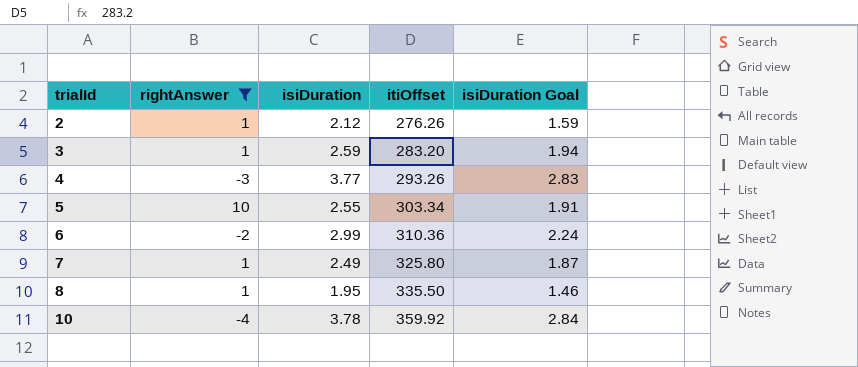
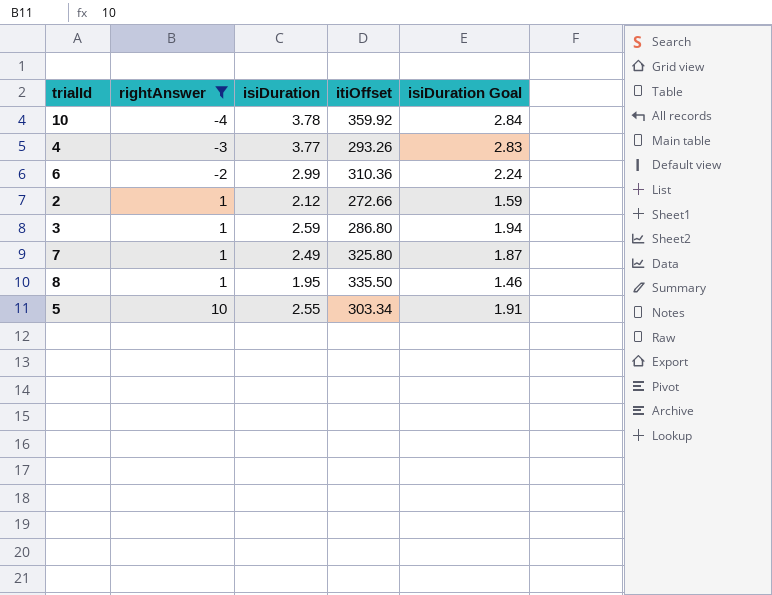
row order: trialId ascending -> rightAnswer ascending
2 | itiOffset: 276.26 -> 272.66
3 | itiOffset: 283.20 -> 286.80

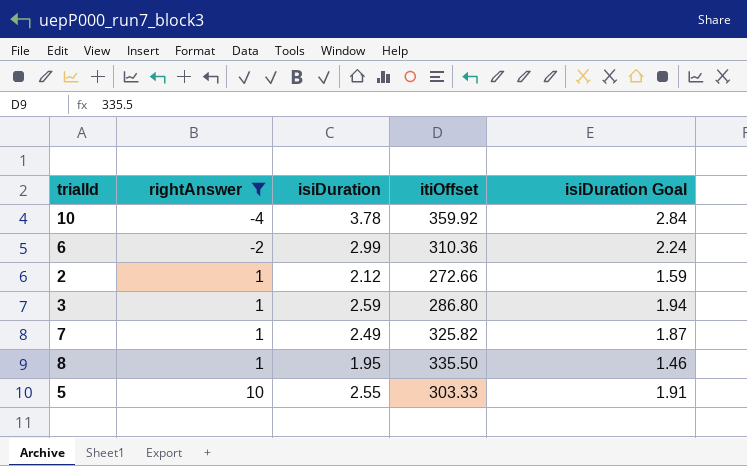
row 4: -3 | 3.77 | 293.26 | 2.83 -> none
7 | itiOffset: 325.80 -> 325.82
5 | itiOffset: 303.34 -> 303.33

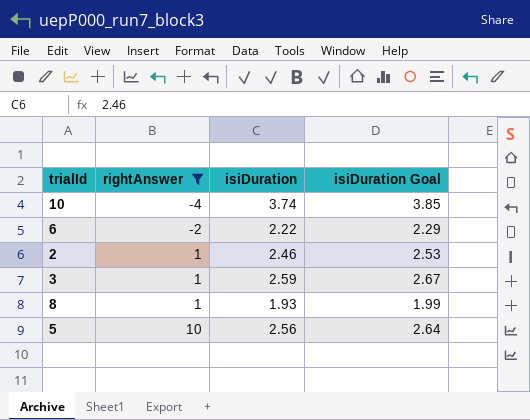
column itiOffset | position: 4 -> none
column isiDuration Goal | formula: [isiDuration] * 0.75 -> [isiDuration] * 1.03
row 7: 1 | 2.49 | 325.82 | 1.87 -> none
10 | isiDuration: 3.78 -> 3.74
6 | isiDuration: 2.99 -> 2.22
2 | isiDuration: 2.12 -> 2.46
8 | isiDuration: 1.95 -> 1.93
5 | isiDuration: 2.55 -> 2.56

